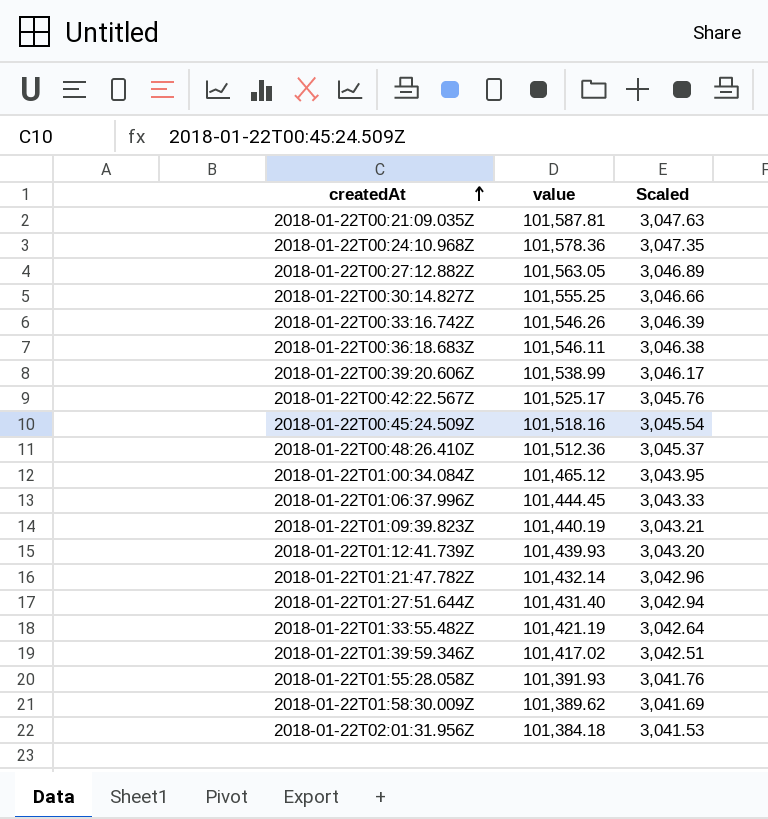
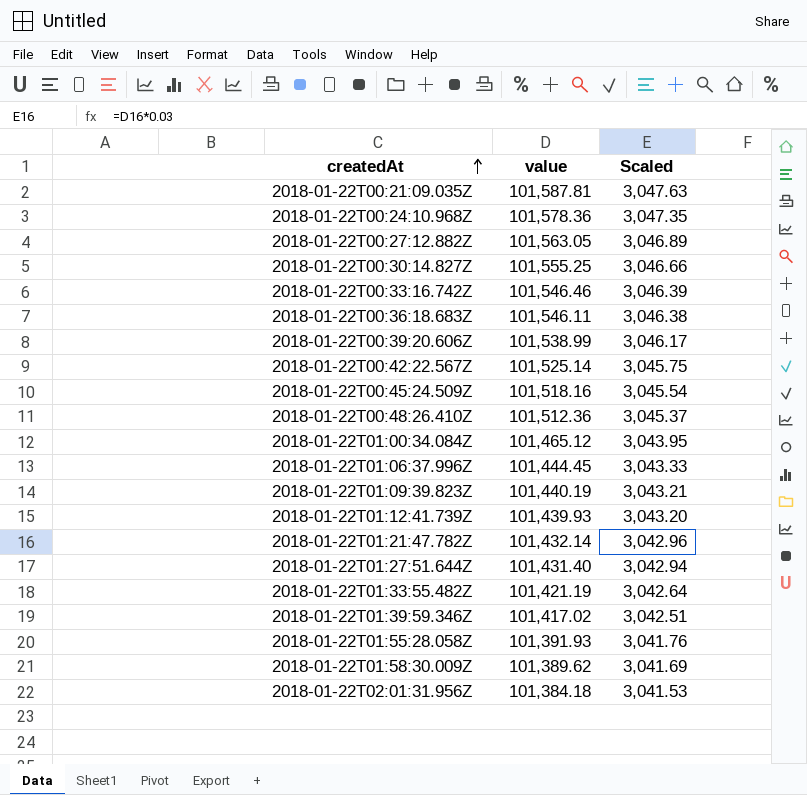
2018-01-22T00:33:16.742Z | value: 101,546.26 -> 101,546.46
2018-01-22T00:42:22.567Z | value: 101,525.17 -> 101,525.14
2018-01-22T00:42:22.567Z | Scaled: 3,045.76 -> 3,045.75

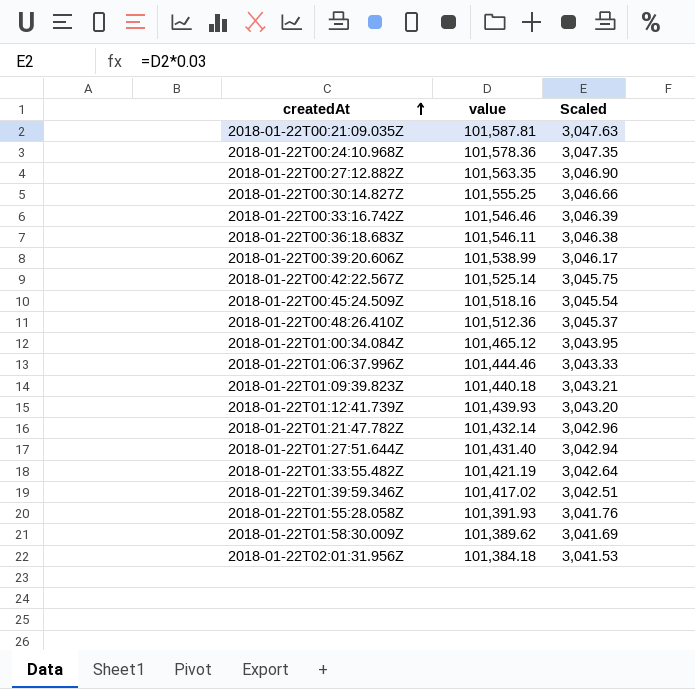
2018-01-22T00:27:12.882Z | value: 101,563.05 -> 101,563.35
2018-01-22T00:27:12.882Z | Scaled: 3,046.89 -> 3,046.90
2018-01-22T01:06:37.996Z | value: 101,444.45 -> 101,444.46
2018-01-22T01:09:39.823Z | value: 101,440.19 -> 101,440.18

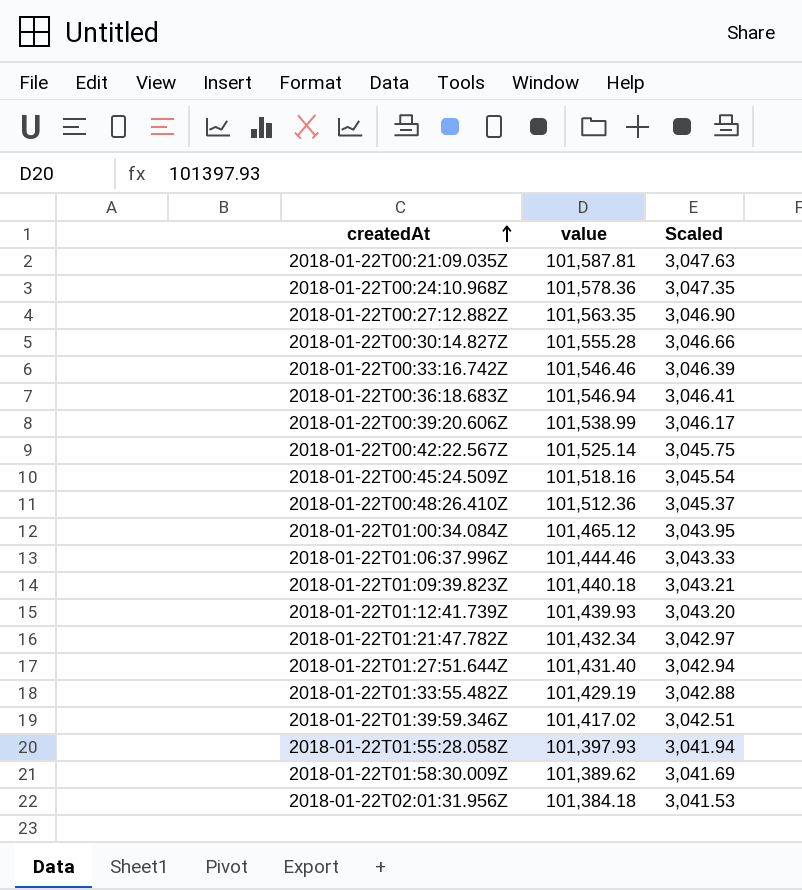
2018-01-22T00:30:14.827Z | value: 101,555.25 -> 101,555.28
2018-01-22T00:36:18.683Z | value: 101,546.11 -> 101,546.94
2018-01-22T00:36:18.683Z | Scaled: 3,046.38 -> 3,046.41
2018-01-22T01:21:47.782Z | value: 101,432.14 -> 101,432.34
2018-01-22T01:21:47.782Z | Scaled: 3,042.96 -> 3,042.97
2018-01-22T01:33:55.482Z | value: 101,421.19 -> 101,429.19
2018-01-22T01:33:55.482Z | Scaled: 3,042.64 -> 3,042.88
2018-01-22T01:55:28.058Z | value: 101,391.93 -> 101,397.93
2018-01-22T01:55:28.058Z | Scaled: 3,041.76 -> 3,041.94

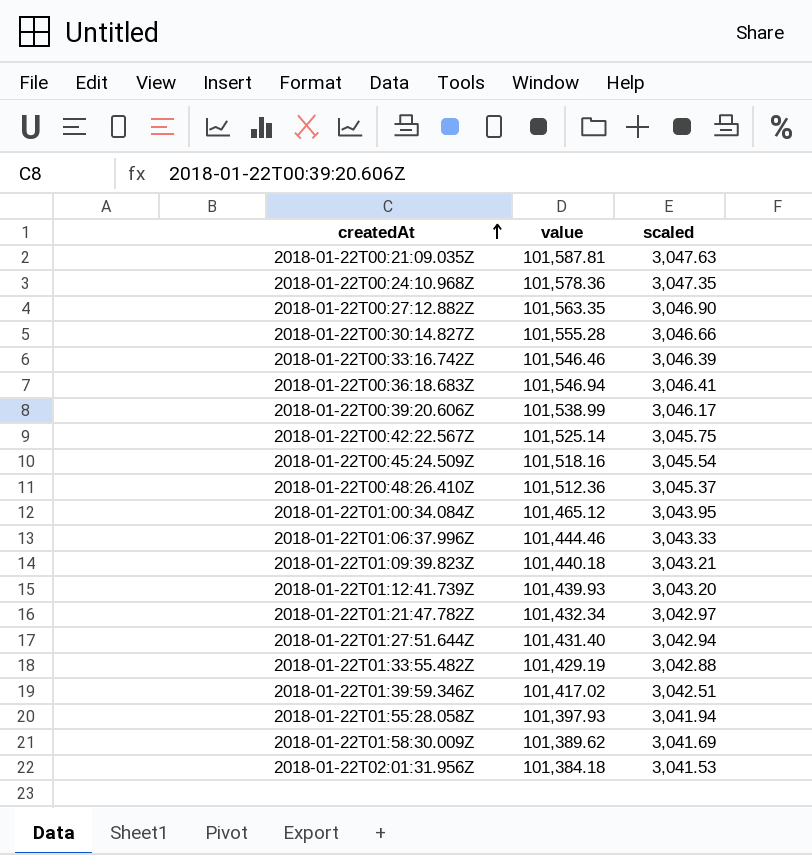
column name: Scaled -> scaled

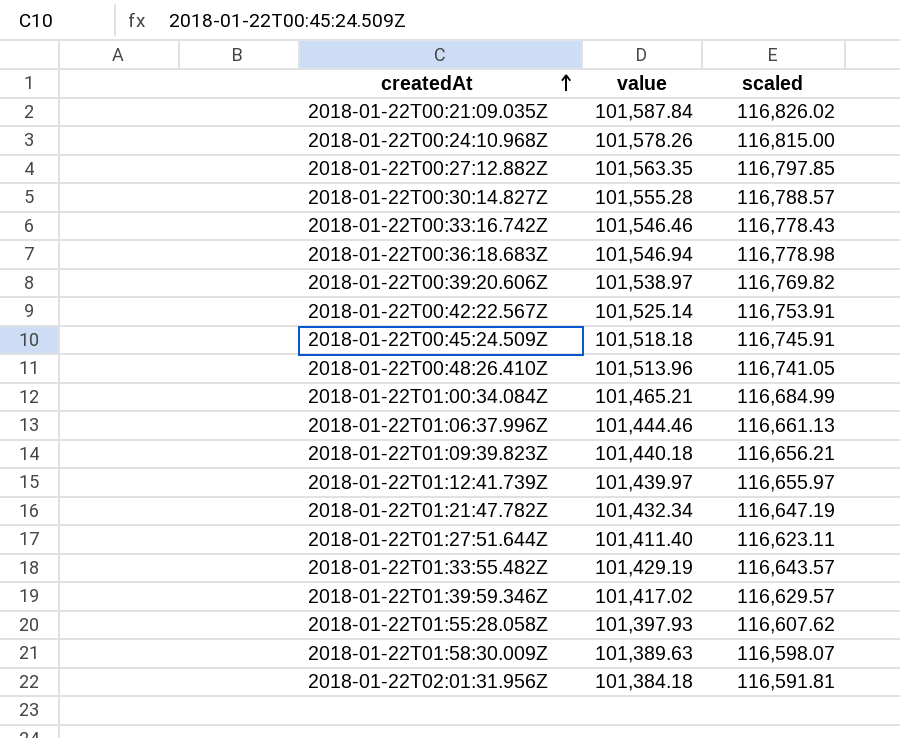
column scaled | formula: [value] * 0.03 -> [value] * 1.15
2018-01-22T00:21:09.035Z | value: 101,587.81 -> 101,587.84
2018-01-22T00:24:10.968Z | value: 101,578.36 -> 101,578.26
2018-01-22T00:39:20.606Z | value: 101,538.99 -> 101,538.97
2018-01-22T00:45:24.509Z | value: 101,518.16 -> 101,518.18
2018-01-22T00:48:26.410Z | value: 101,512.36 -> 101,513.96
2018-01-22T01:00:34.084Z | value: 101,465.12 -> 101,465.21
2018-01-22T01:12:41.739Z | value: 101,439.93 -> 101,439.97
2018-01-22T01:27:51.644Z | value: 101,431.40 -> 101,411.40
2018-01-22T01:58:30.009Z | value: 101,389.62 -> 101,389.63

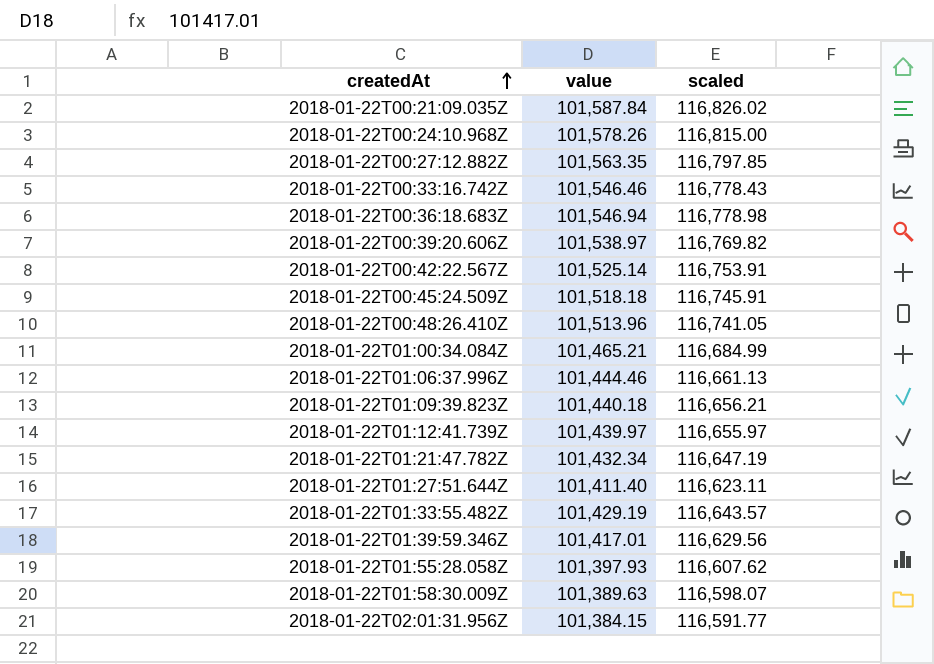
row 2018-01-22T00:30:14.827Z: 101,555.28 | 116,788.57 -> none
2018-01-22T01:39:59.346Z | value: 101,417.02 -> 101,417.01
2018-01-22T01:39:59.346Z | scaled: 116,629.57 -> 116,629.56
2018-01-22T02:01:31.956Z | value: 101,384.18 -> 101,384.15
2018-01-22T02:01:31.956Z | scaled: 116,591.81 -> 116,591.77

